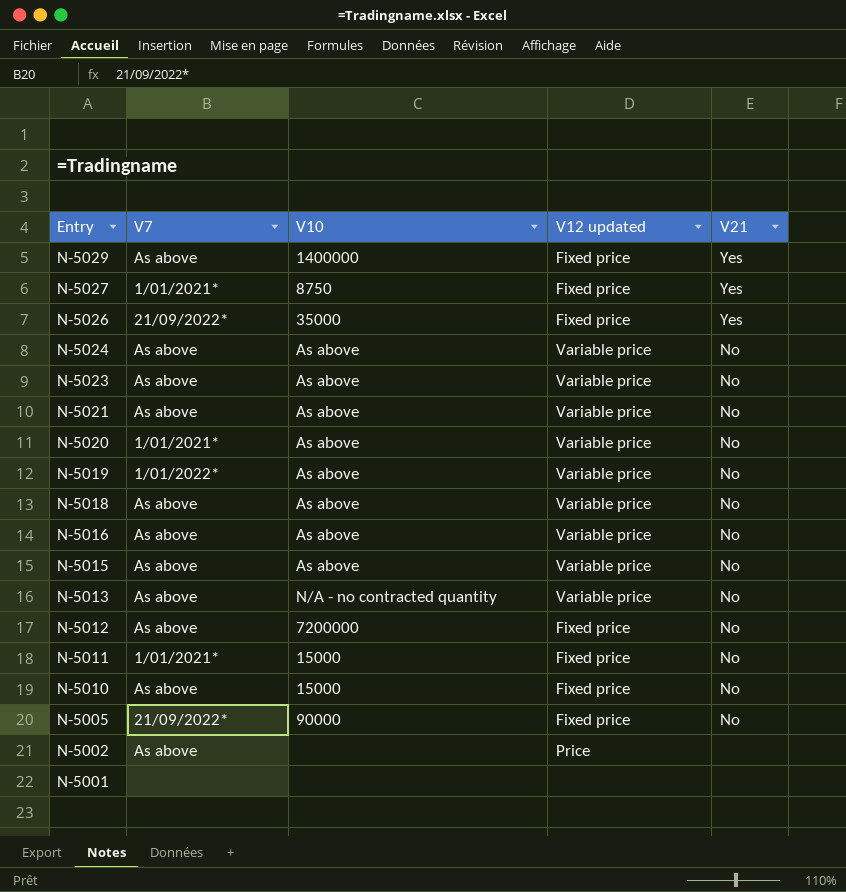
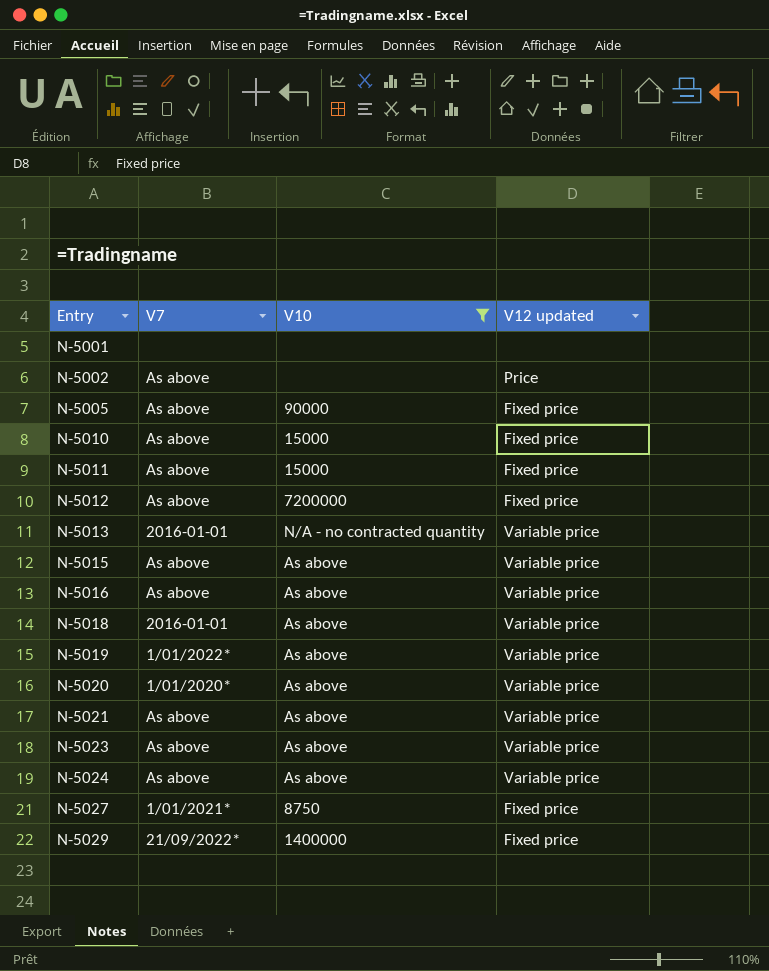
filter: none -> V10 != 35000
row order: Entry descending -> Entry ascending
column V21 | position: 5 -> none
N-5005 | V7: 21/09/2022* -> As above
N-5011 | V7: 1/01/2021* -> As above
N-5013 | V7: As above -> 2016-01-01
N-5018 | V7: As above -> 2016-01-01
N-5020 | V7: 1/01/2021* -> 1/01/2020*
N-5029 | V7: As above -> 21/09/2022*

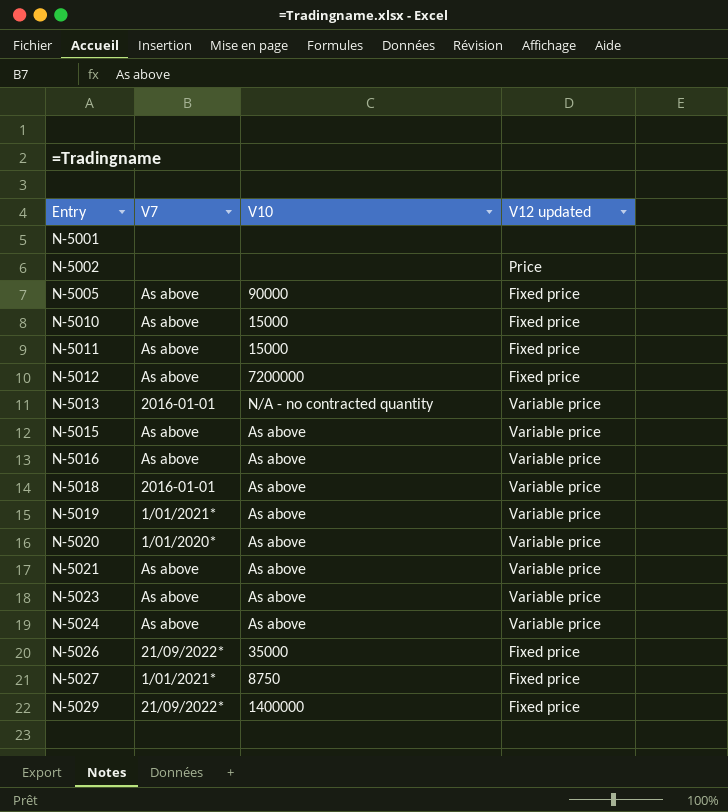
filter: V10 != 35000 -> none
N-5002 | V7: As above -> none
N-5019 | V7: 1/01/2022* -> 1/01/2021*

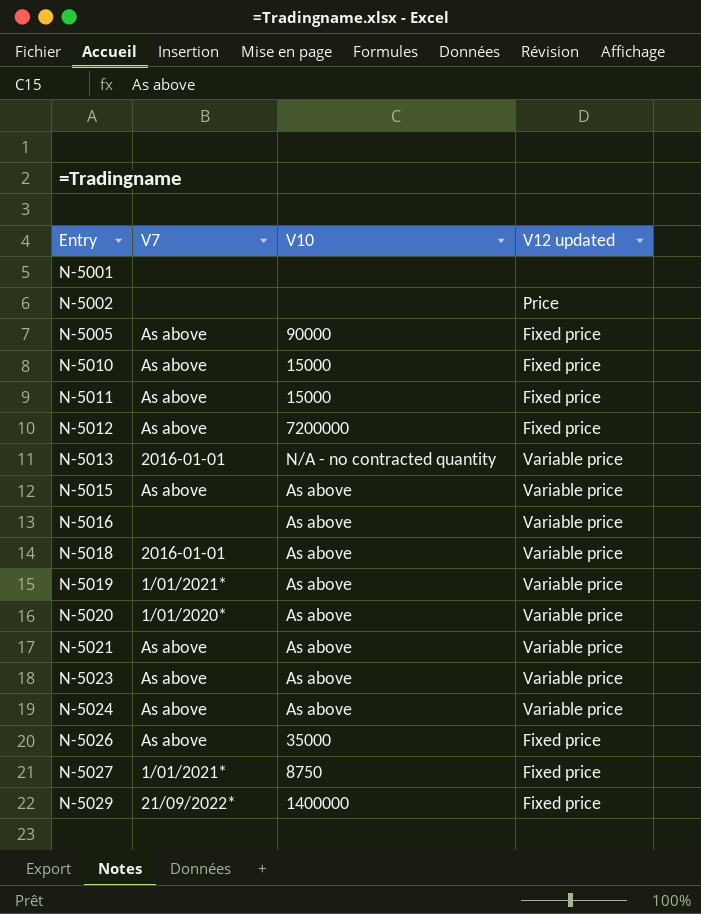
N-5016 | V7: As above -> none
N-5026 | V7: 21/09/2022* -> As above

